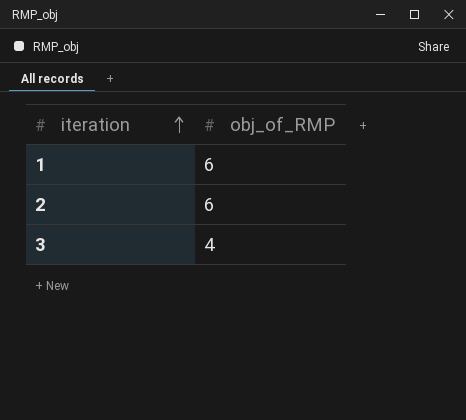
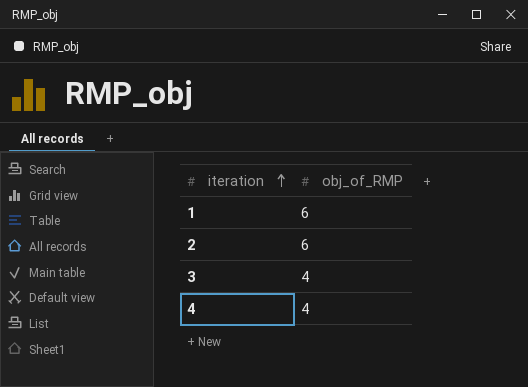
row 4: none -> 4

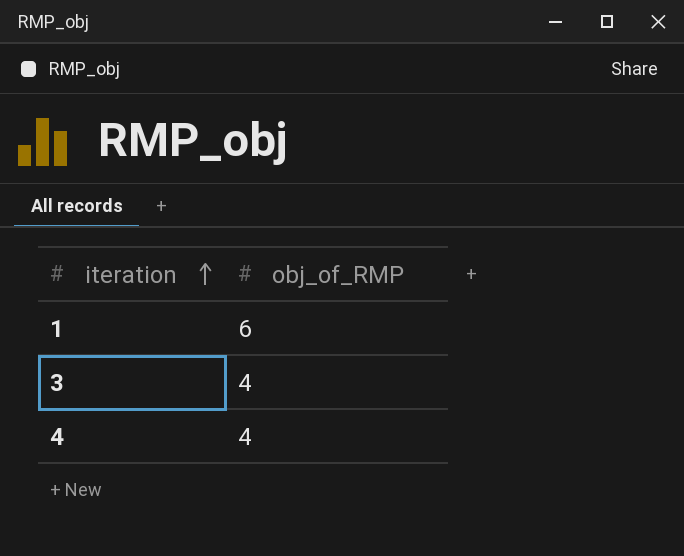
row 2: 6 -> none

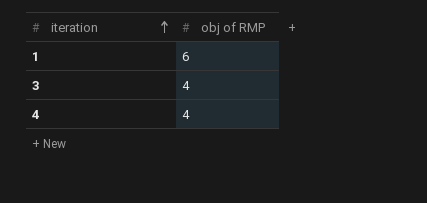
column name: obj_of_RMP -> obj of RMP

